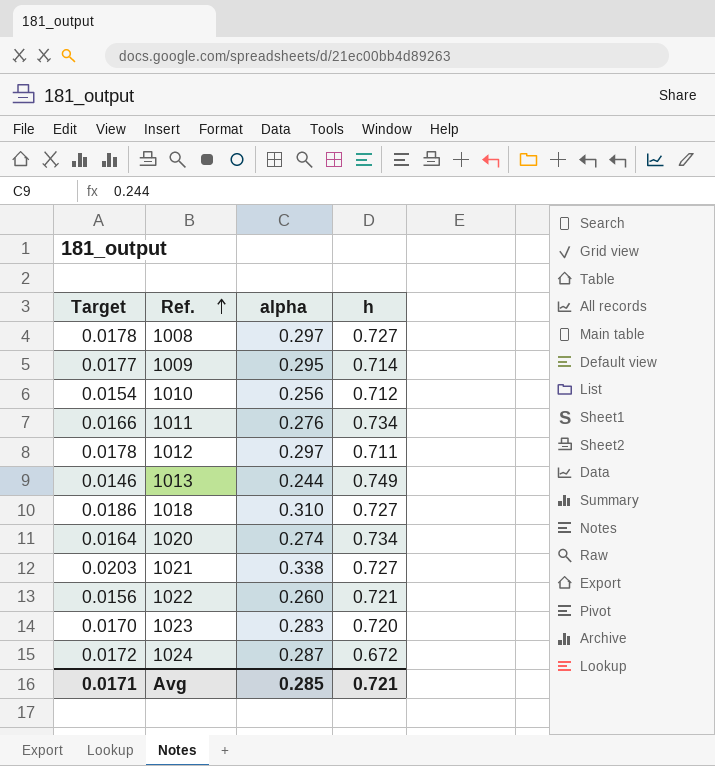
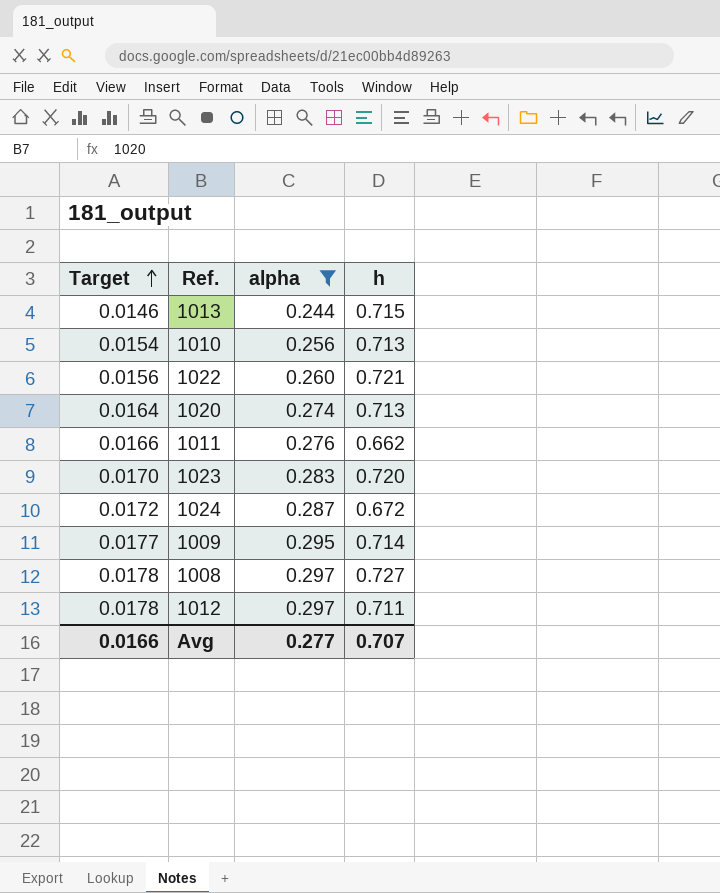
filter: none -> alpha <= 0.297
row order: Ref. ascending -> Target ascending
1013 | h: 0.749 -> 0.715
1010 | h: 0.712 -> 0.713
1020 | h: 0.734 -> 0.713
1011 | h: 0.734 -> 0.662
Avg | Target: 0.0171 -> 0.0166
Avg | alpha: 0.285 -> 0.277
Avg | h: 0.721 -> 0.707

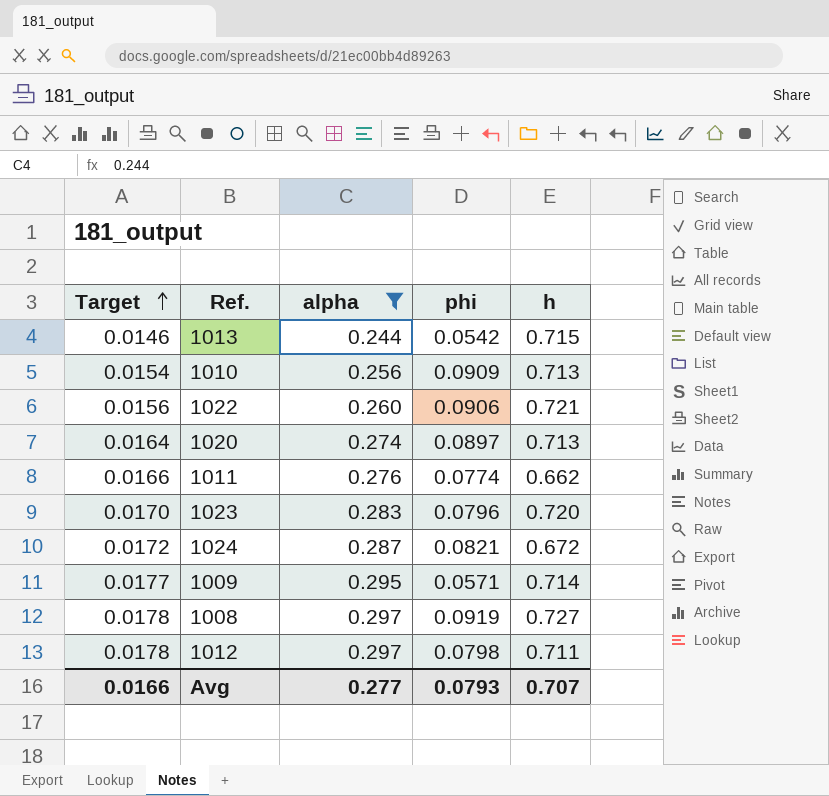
column phi | position: none -> 4

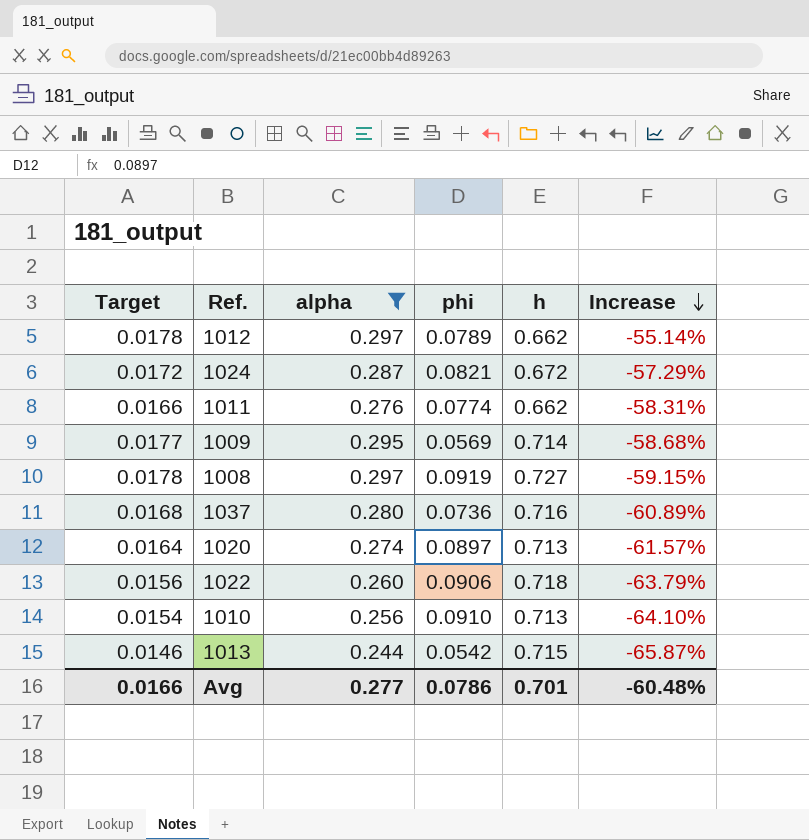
row order: Target ascending -> Increase descending
column Increase | formula: none -> ([alpha] - [h]) / [h]
row 1023: 0.0170 | 0.283 | 0.0796 | 0.720 -> none
1012 | phi: 0.0798 -> 0.0789
1012 | h: 0.711 -> 0.662
1009 | phi: 0.0571 -> 0.0569
row 1037: none -> 0.0168 | 0.280 | 0.0736 | 0.716 | -60.89%
1022 | h: 0.721 -> 0.718
1010 | phi: 0.0909 -> 0.0910
Avg | phi: 0.0793 -> 0.0786
Avg | h: 0.707 -> 0.701

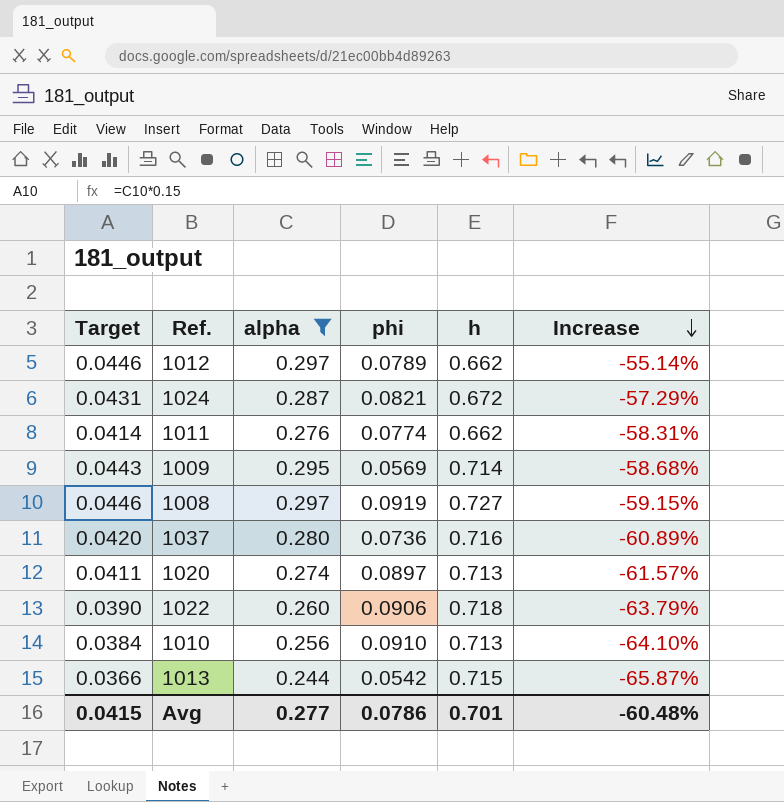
column Target | formula: [alpha] * 0.06 -> [alpha] * 0.15
Avg | Target: 0.0166 -> 0.0415

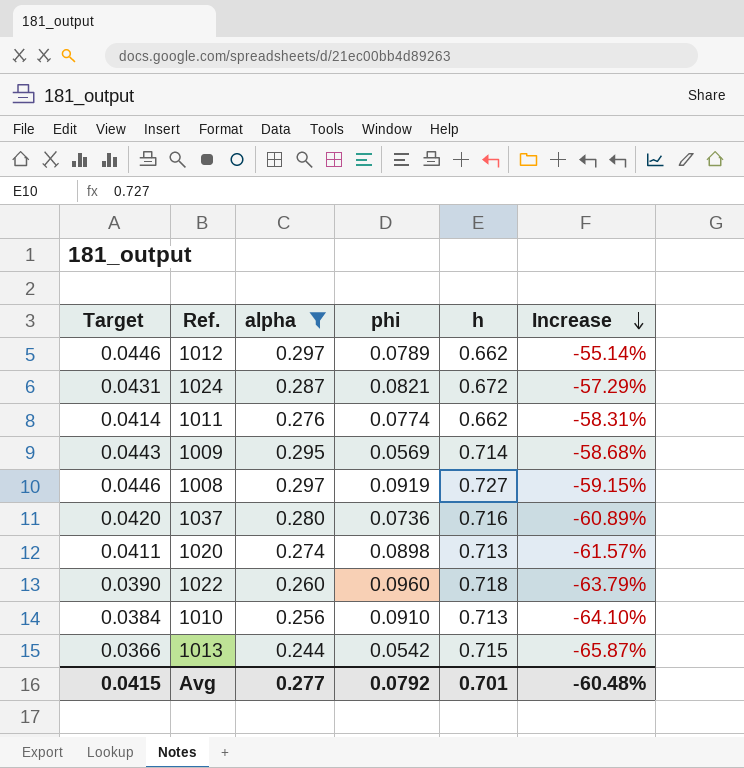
1020 | phi: 0.0897 -> 0.0898
1022 | phi: 0.0906 -> 0.0960
Avg | phi: 0.0786 -> 0.0792

